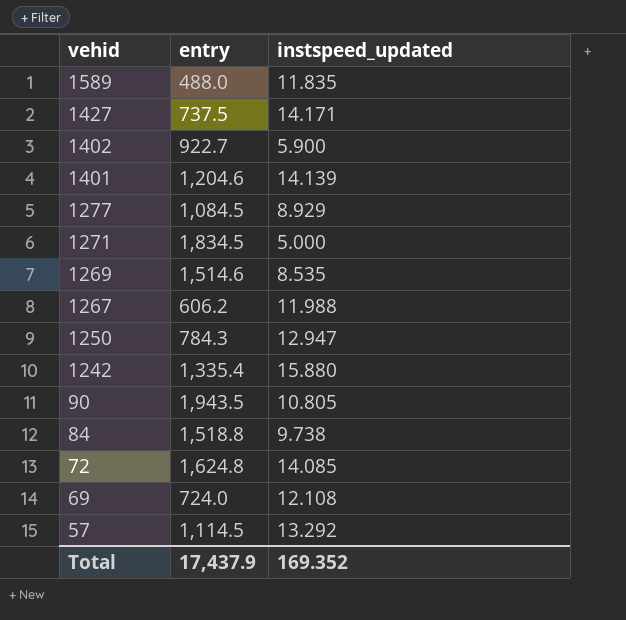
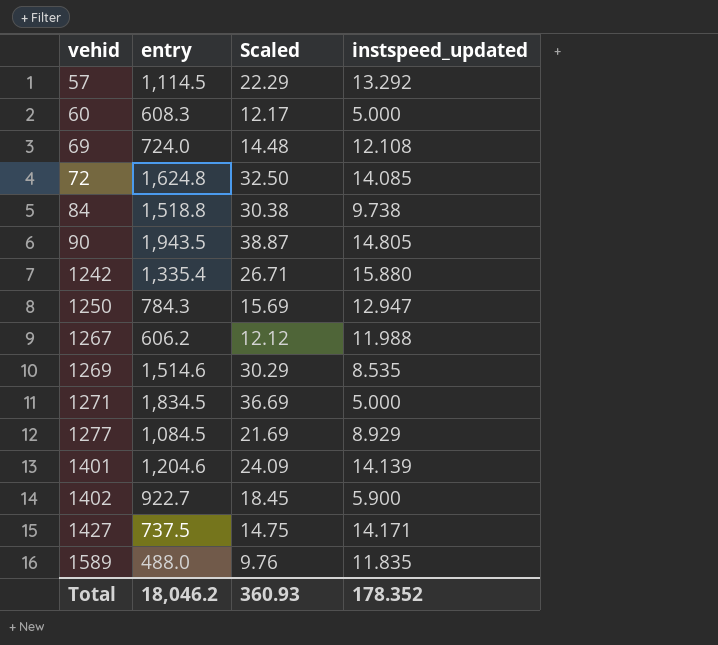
row order: vehid descending -> vehid ascending
column Scaled | formula: none -> [entry] * 0.02
row 60: none -> 608.3 | 12.17 | 5.000
90 | instspeed_updated: 10.805 -> 14.805
Total | entry: 17,437.9 -> 18,046.2
Total | instspeed_updated: 169.352 -> 178.352

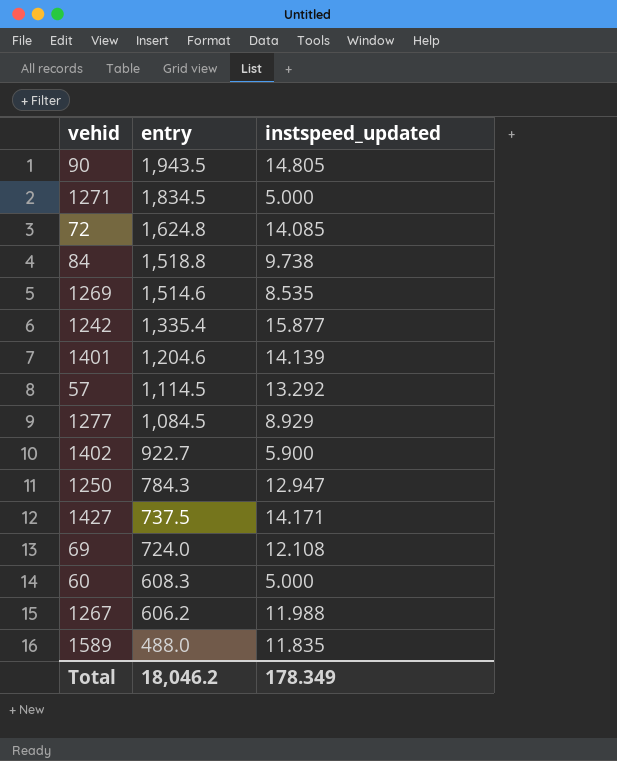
row order: vehid ascending -> entry descending
column Scaled | formula: [entry] * 0.02 -> none
1242 | instspeed_updated: 15.880 -> 15.877
Total | instspeed_updated: 178.352 -> 178.349

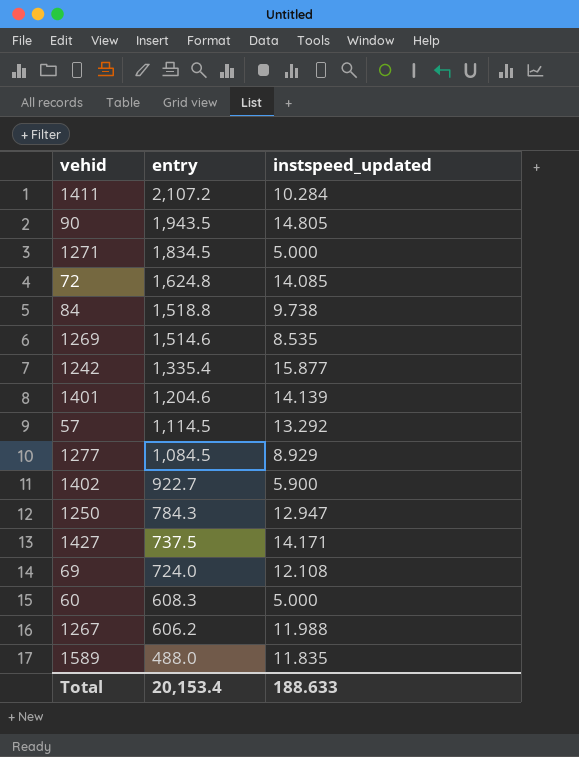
row 1411: none -> 2,107.2 | 10.284
Total | entry: 18,046.2 -> 20,153.4
Total | instspeed_updated: 178.349 -> 188.633

